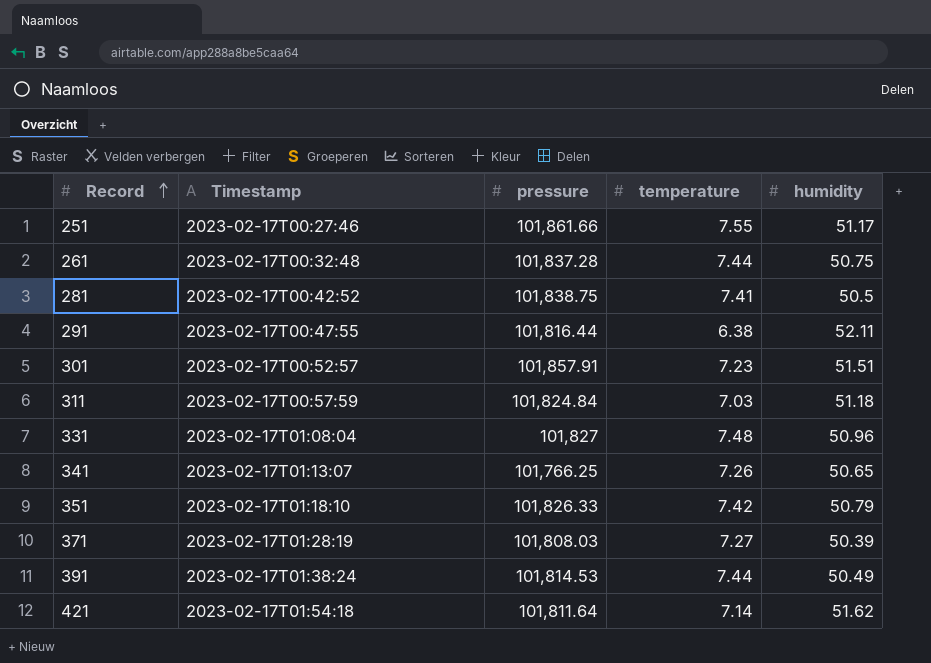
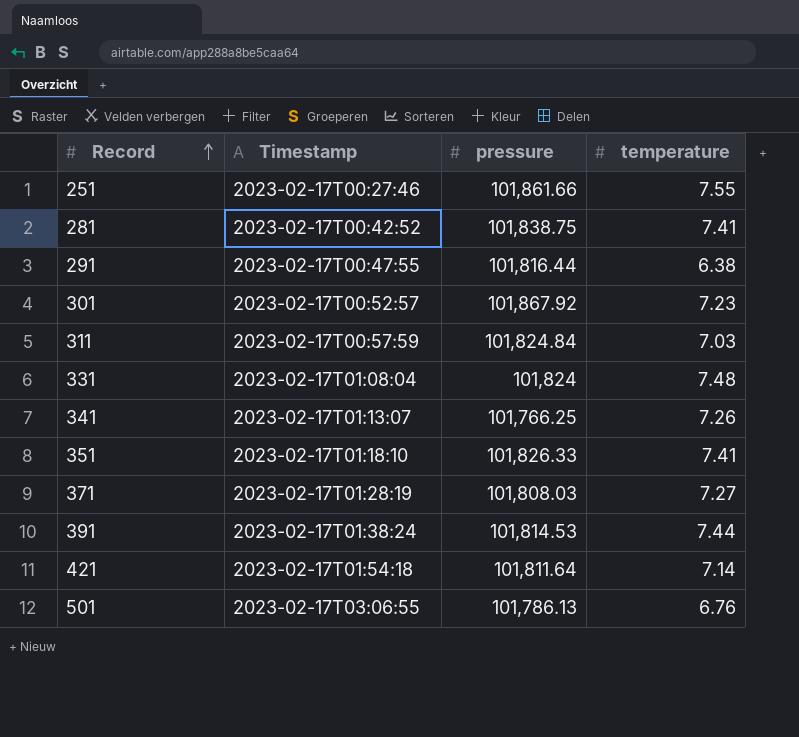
column humidity | position: 5 -> none
row 261: 2023-02-17T00:32:48 | 101,837.28 | 7.44 | 50.75 -> none
301 | pressure: 101,857.91 -> 101,867.92
331 | pressure: 101,827 -> 101,824
351 | temperature: 7.42 -> 7.41
row 501: none -> 2023-02-17T03:06:55 | 101,786.13 | 6.76

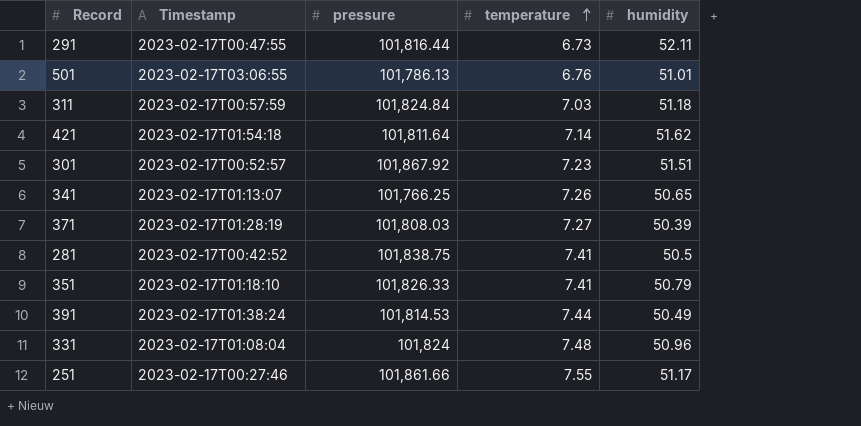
row order: Record ascending -> temperature ascending
column humidity | position: none -> 5
291 | temperature: 6.38 -> 6.73

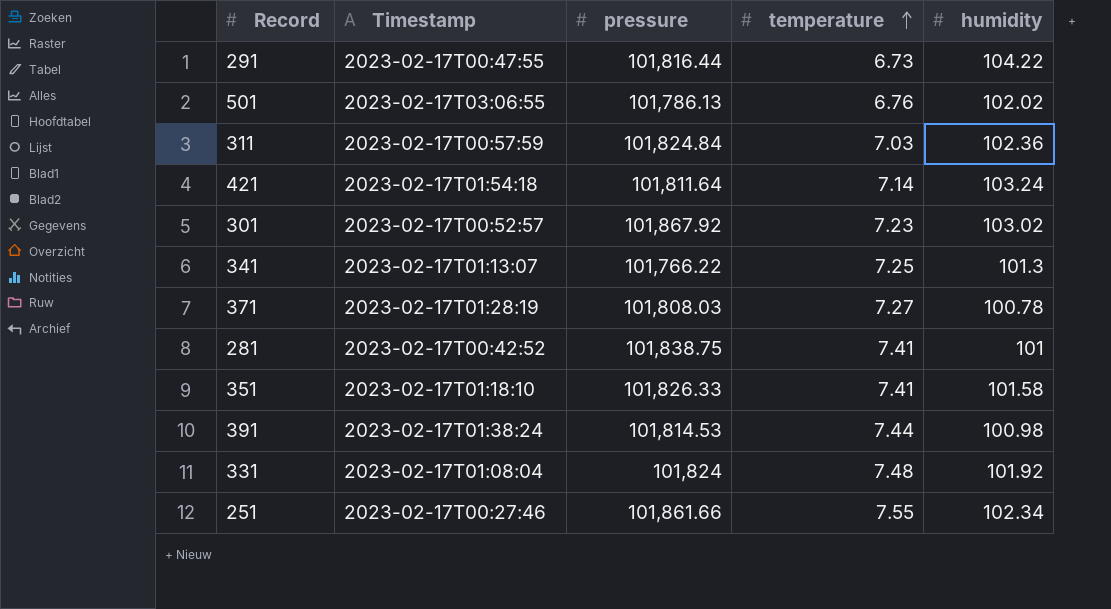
291 | humidity: 52.11 -> 104.22
501 | humidity: 51.01 -> 102.02
311 | humidity: 51.18 -> 102.36
421 | humidity: 51.62 -> 103.24
301 | humidity: 51.51 -> 103.02
341 | pressure: 101,766.25 -> 101,766.22
341 | temperature: 7.26 -> 7.25
341 | humidity: 50.65 -> 101.3
371 | humidity: 50.39 -> 100.78
281 | humidity: 50.5 -> 101
351 | humidity: 50.79 -> 101.58
391 | humidity: 50.49 -> 100.98
331 | humidity: 50.96 -> 101.92
251 | humidity: 51.17 -> 102.34

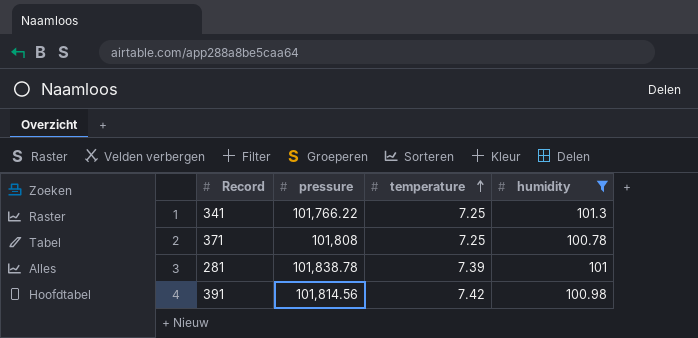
filter: none -> humidity <= 101.3
column Timestamp | position: 2 -> none
371 | pressure: 101,808.03 -> 101,808
371 | temperature: 7.27 -> 7.25
281 | pressure: 101,838.75 -> 101,838.78
281 | temperature: 7.41 -> 7.39
391 | pressure: 101,814.53 -> 101,814.56
391 | temperature: 7.44 -> 7.42

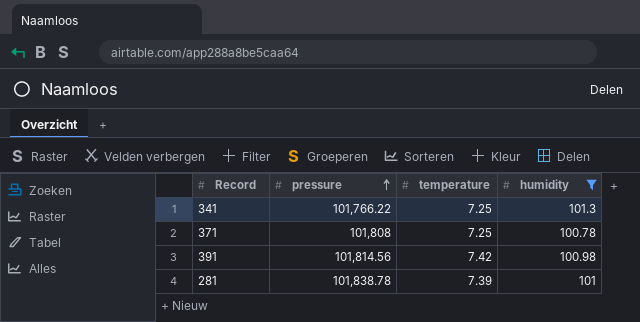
row order: temperature ascending -> pressure ascending

